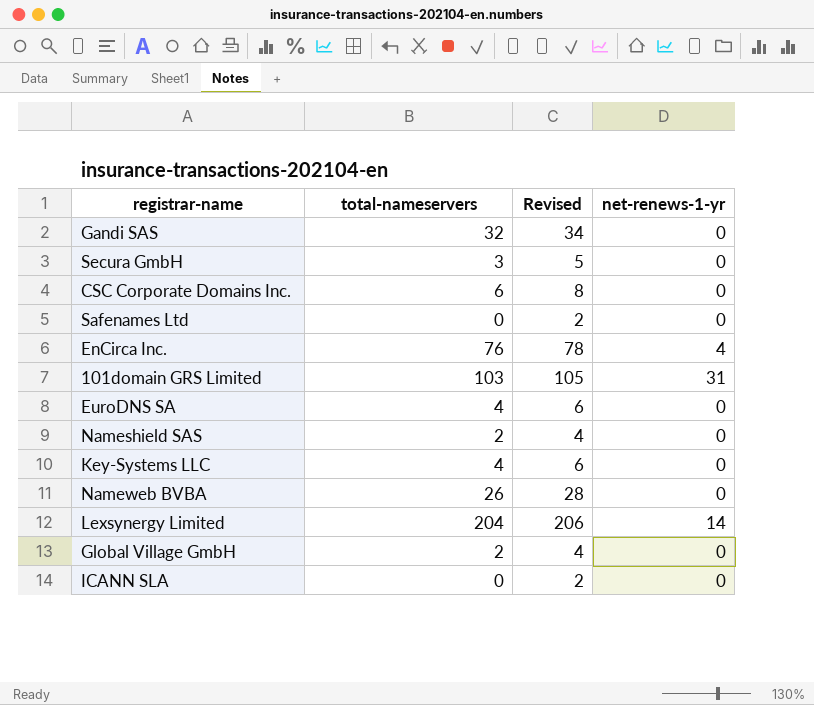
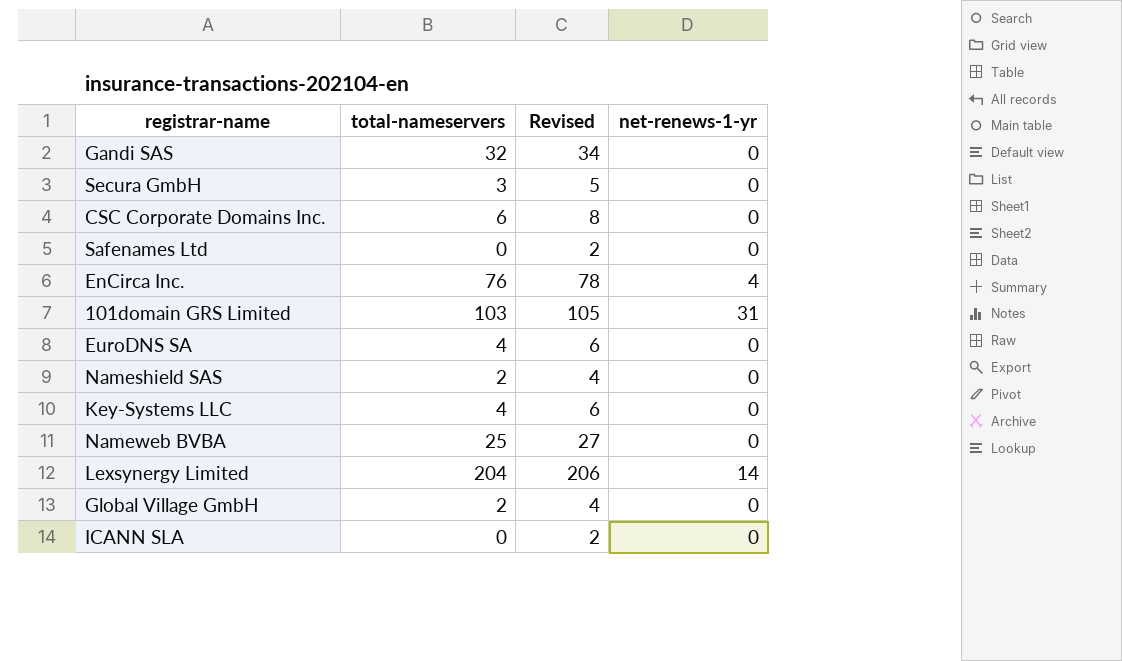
Nameweb BVBA | total-nameservers: 26 -> 25
Nameweb BVBA | Revised: 28 -> 27

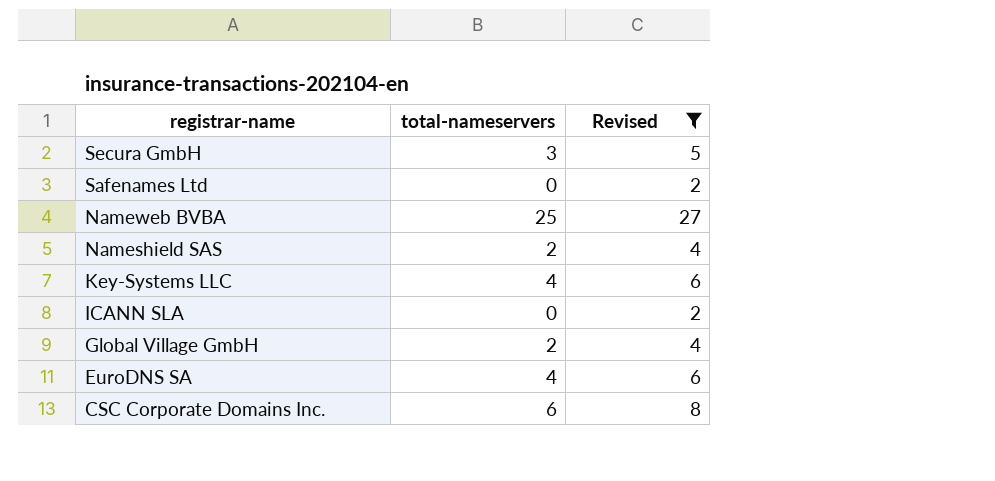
filter: none -> Revised <= 27
row order: none -> registrar-name descending
column net-renews-1-yr | position: 4 -> none

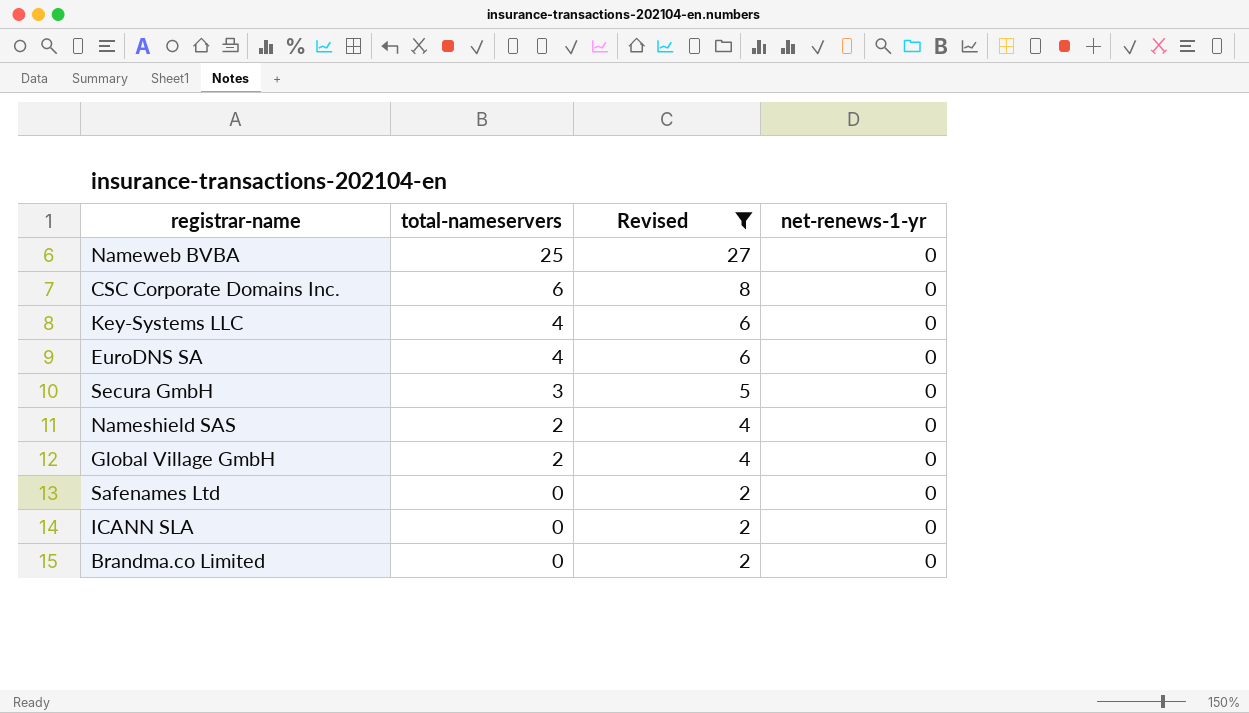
row order: registrar-name descending -> total-nameservers descending
column net-renews-1-yr | position: none -> 4
row Brandma.co Limited: none -> 0 | 2 | 0

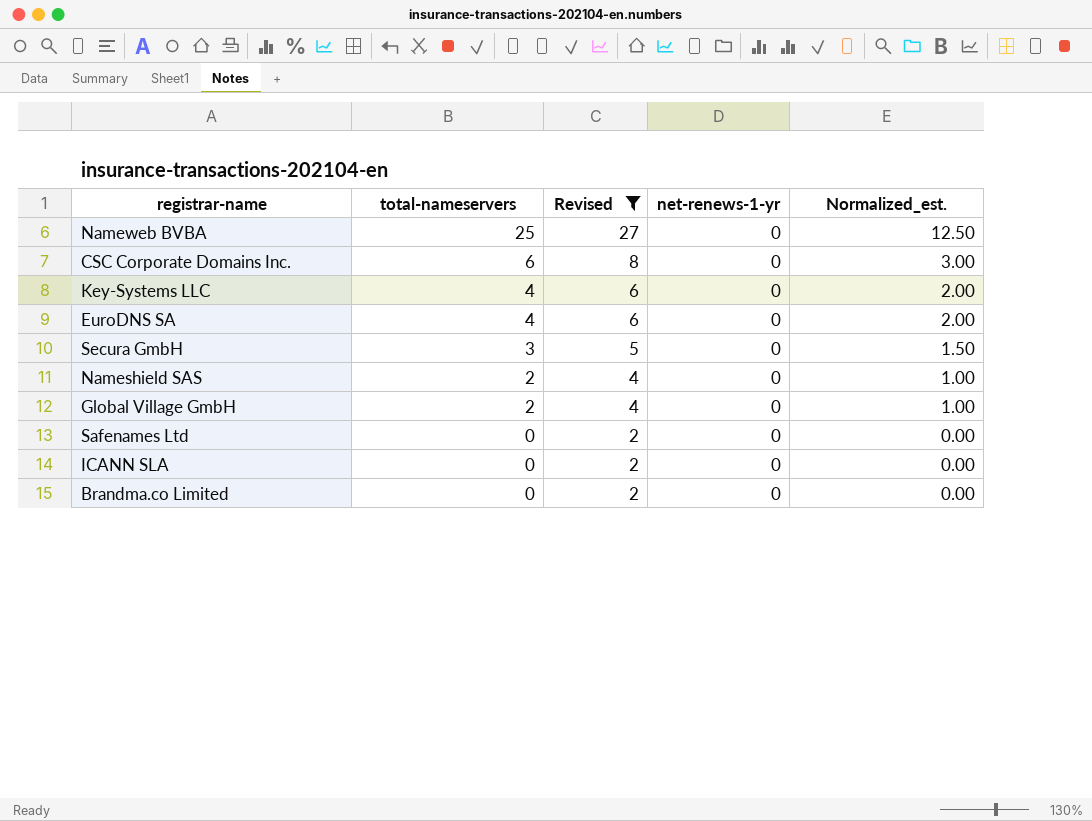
column Normalized_est. | formula: none -> [total-nameservers] * 0.5

